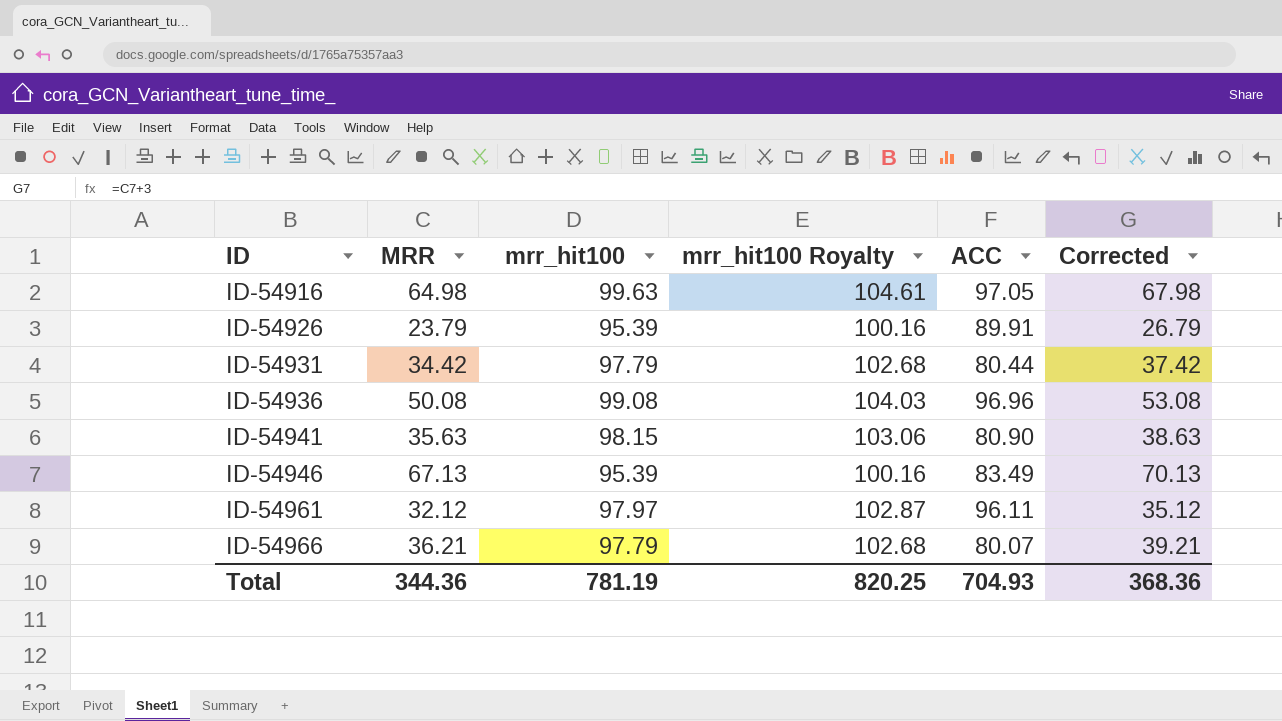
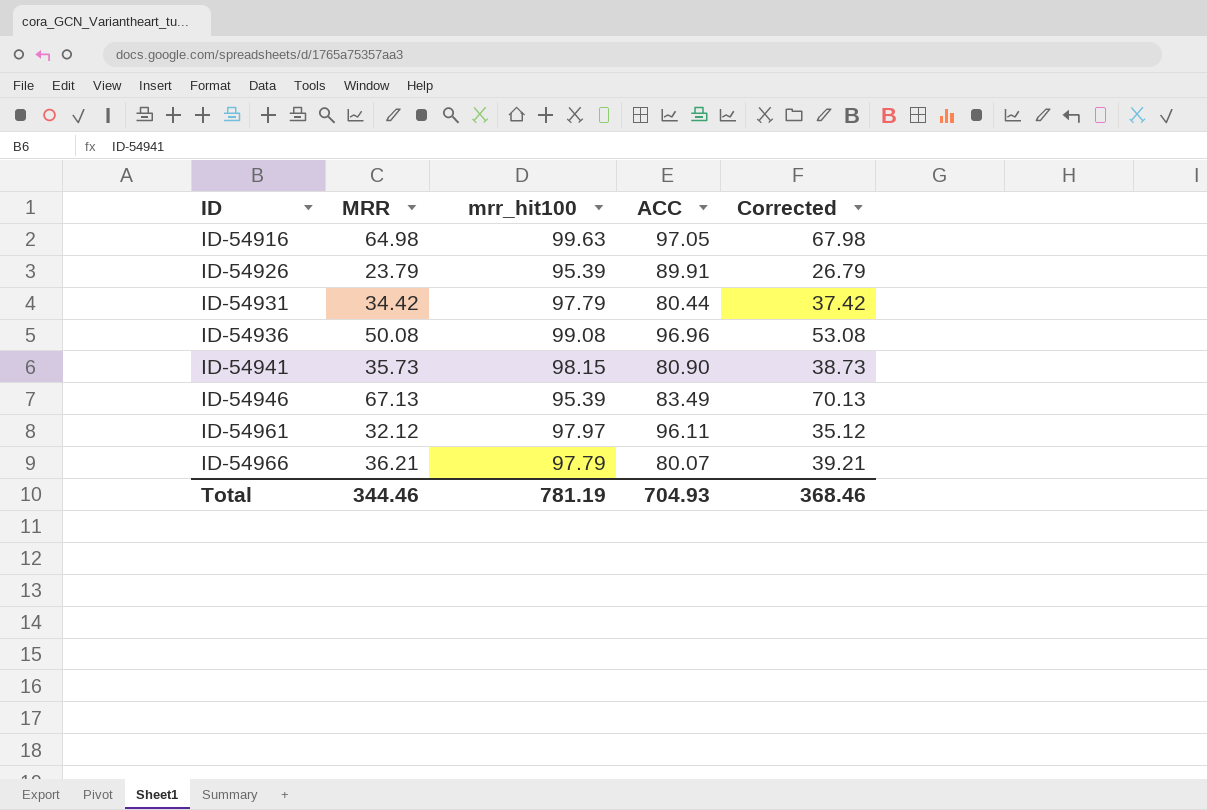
column mrr_hit100 Royalty | formula: [mrr_hit100] * 1.05 -> none
ID-54941 | MRR: 35.63 -> 35.73
ID-54941 | Corrected: 38.63 -> 38.73
Total | MRR: 344.36 -> 344.46
Total | Corrected: 368.36 -> 368.46

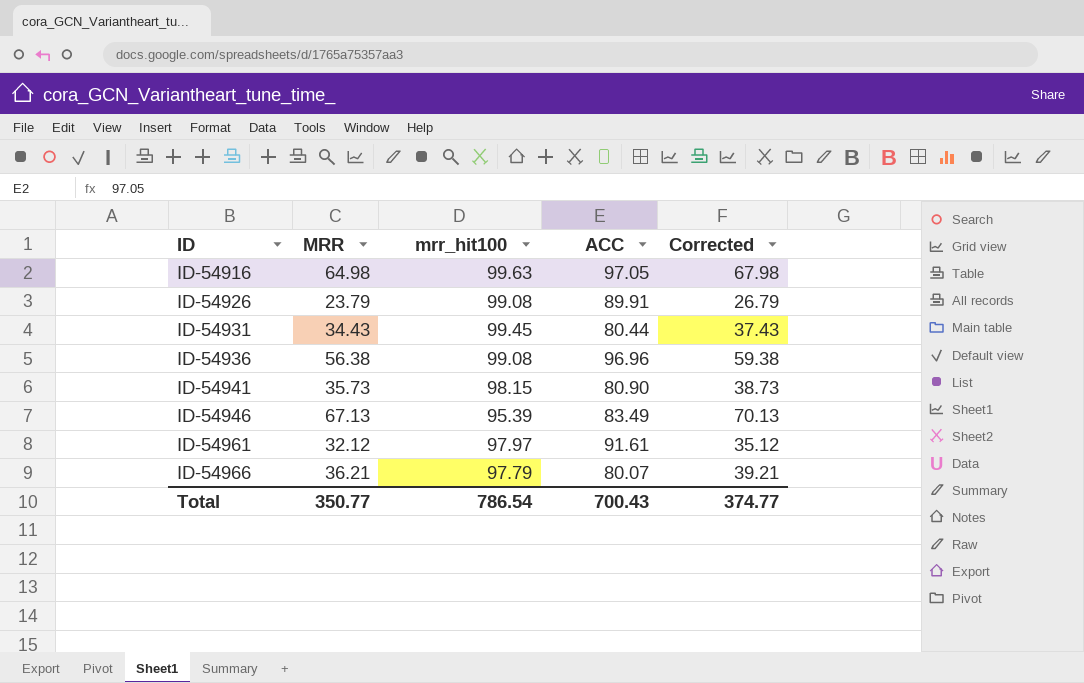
ID-54926 | mrr_hit100: 95.39 -> 99.08
ID-54931 | MRR: 34.42 -> 34.43
ID-54931 | mrr_hit100: 97.79 -> 99.45
ID-54931 | Corrected: 37.42 -> 37.43
ID-54936 | MRR: 50.08 -> 56.38
ID-54936 | Corrected: 53.08 -> 59.38
ID-54961 | ACC: 96.11 -> 91.61
Total | MRR: 344.46 -> 350.77
Total | mrr_hit100: 781.19 -> 786.54
Total | ACC: 704.93 -> 700.43
Total | Corrected: 368.46 -> 374.77

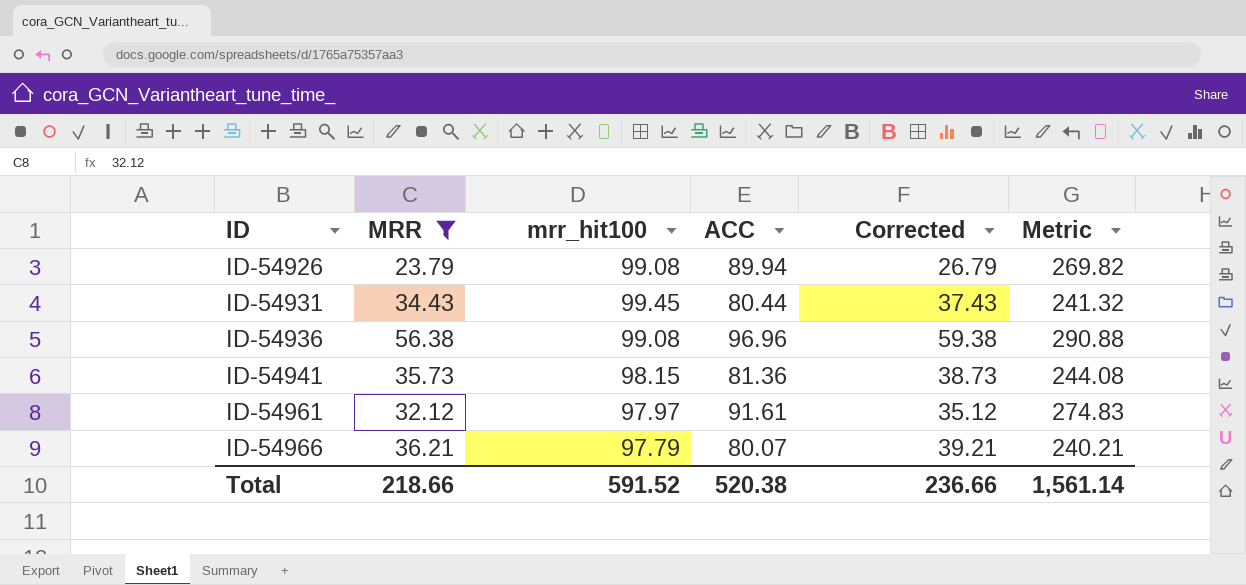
filter: none -> MRR <= 56.38
column Metric | formula: none -> [ACC] * 3
ID-54926 | ACC: 89.91 -> 89.94
ID-54941 | ACC: 80.90 -> 81.36
Total | MRR: 350.77 -> 218.66
Total | mrr_hit100: 786.54 -> 591.52
Total | ACC: 700.43 -> 520.38
Total | Corrected: 374.77 -> 236.66

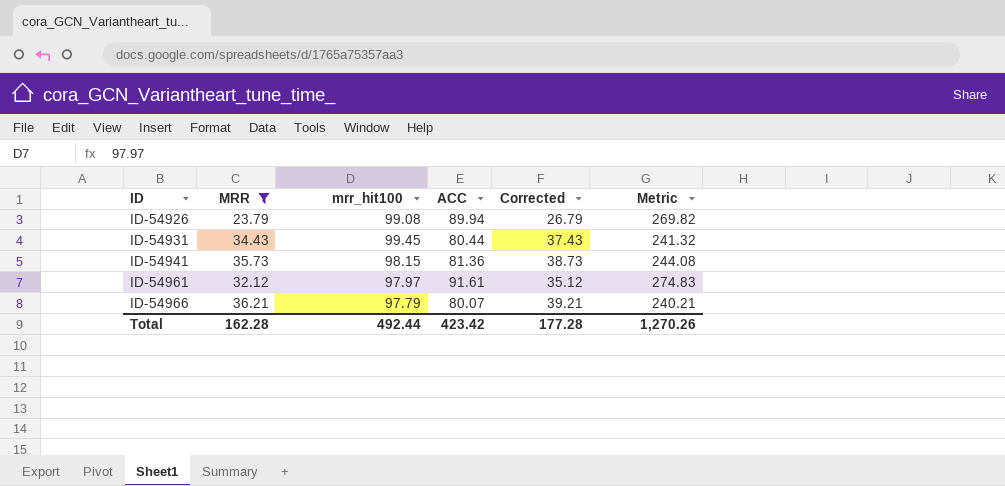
row ID-54936: 56.38 | 99.08 | 96.96 | 59.38 | 290.88 -> none
Total | MRR: 218.66 -> 162.28
Total | mrr_hit100: 591.52 -> 492.44
Total | ACC: 520.38 -> 423.42
Total | Corrected: 236.66 -> 177.28
Total | Metric: 1,561.14 -> 1,270.26

